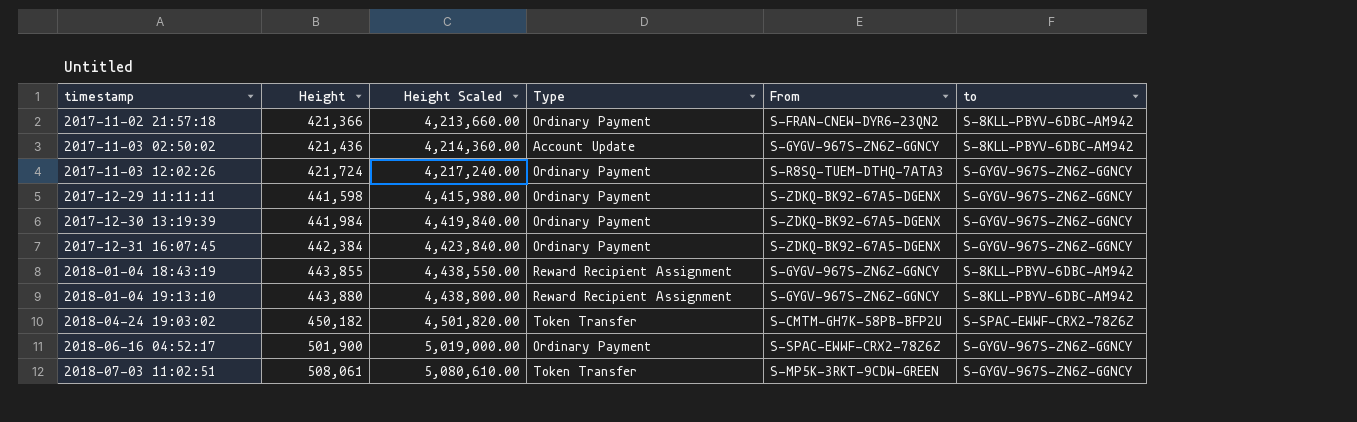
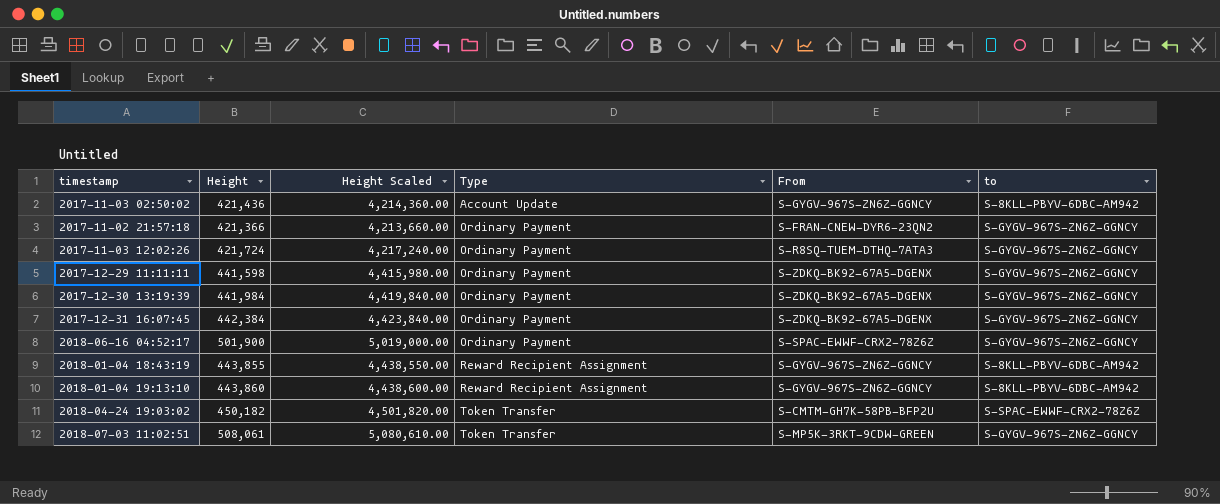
row order: timestamp ascending -> Type ascending
2017-11-02 21:57:18 | to: S-8KLL-PBYV-6DBC-AM942 -> S-GYGV-967S-ZN6Z-GGNCY
2018-01-04 19:13:10 | Height: 443,880 -> 443,860
2018-01-04 19:13:10 | Height Scaled: 4,438,800.00 -> 4,438,600.00

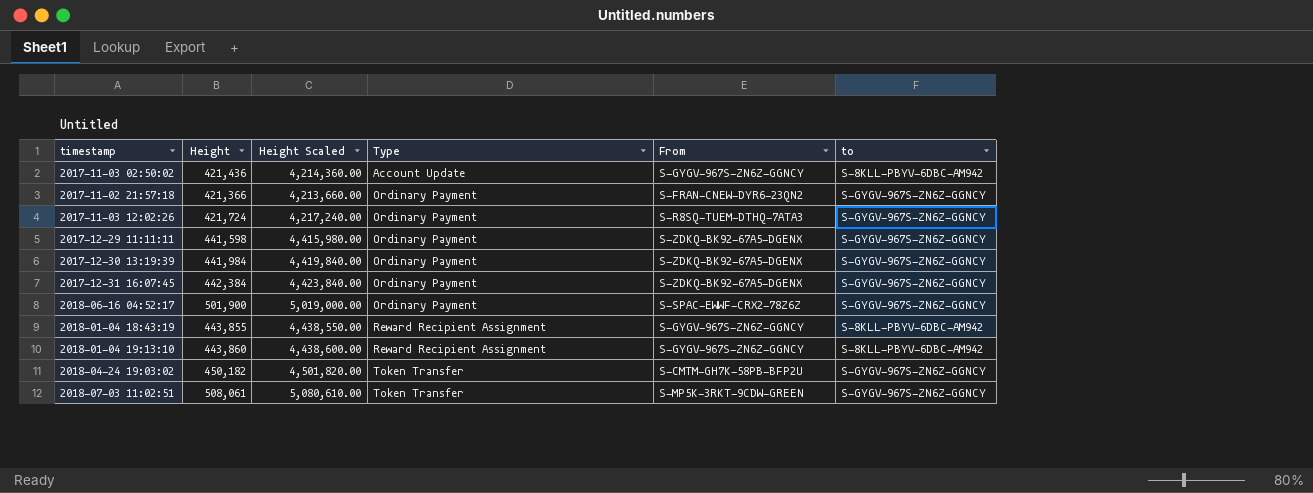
2018-04-24 19:03:02 | to: S-SPAC-EWWF-CRX2-78Z6Z -> S-GYGV-967S-ZN6Z-GGNCY

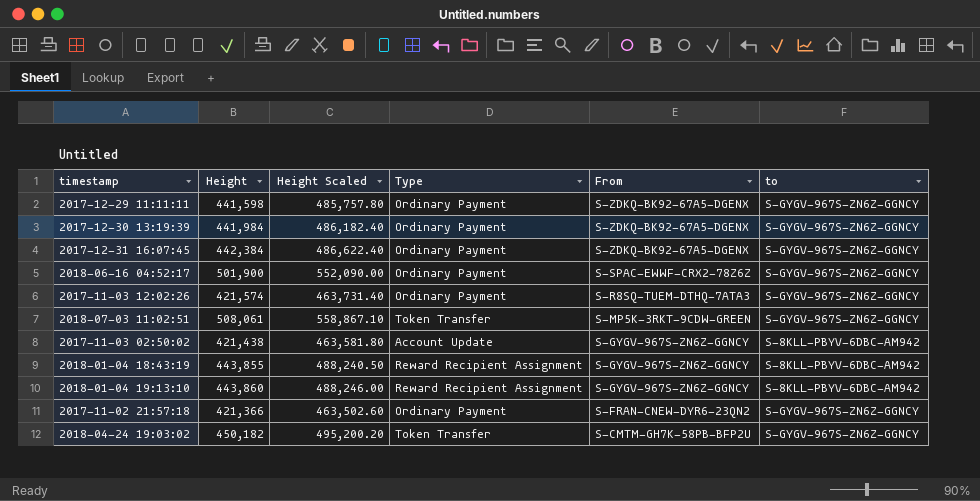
row order: Type ascending -> From descending
column Height Scaled | formula: [Height] * 10 -> [Height] * 1.1
2017-11-03 12:02:26 | Height: 421,724 -> 421,574
2017-11-03 02:50:02 | Height: 421,436 -> 421,438

